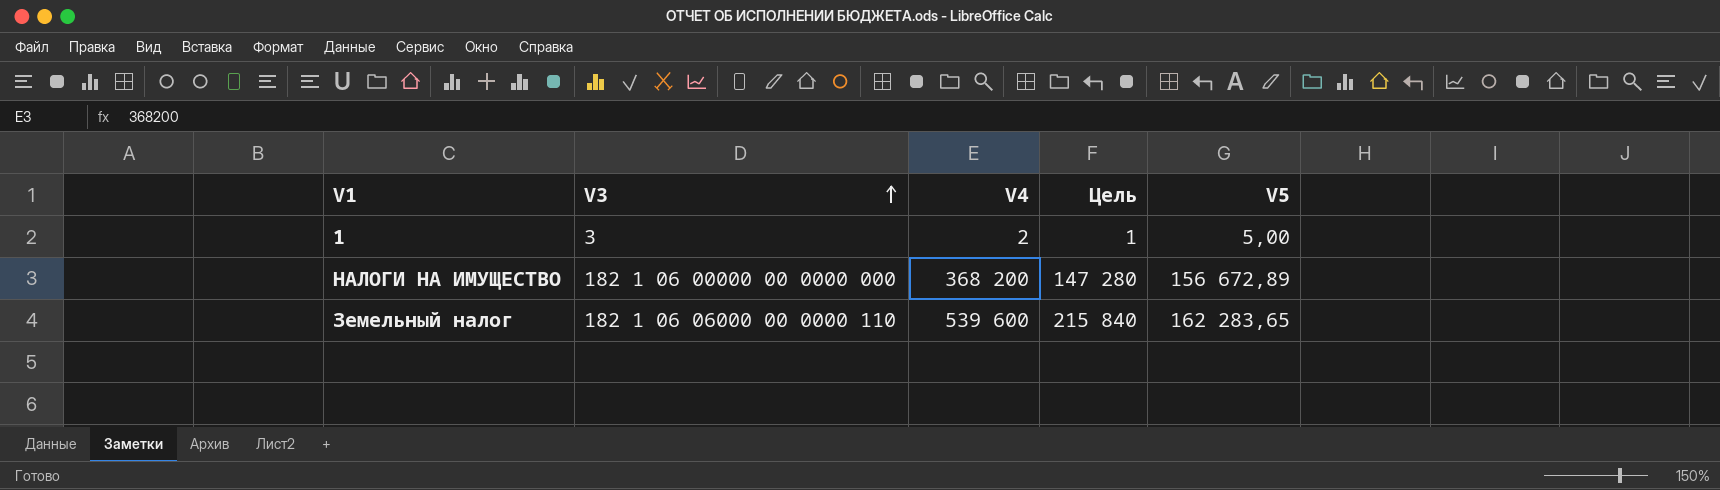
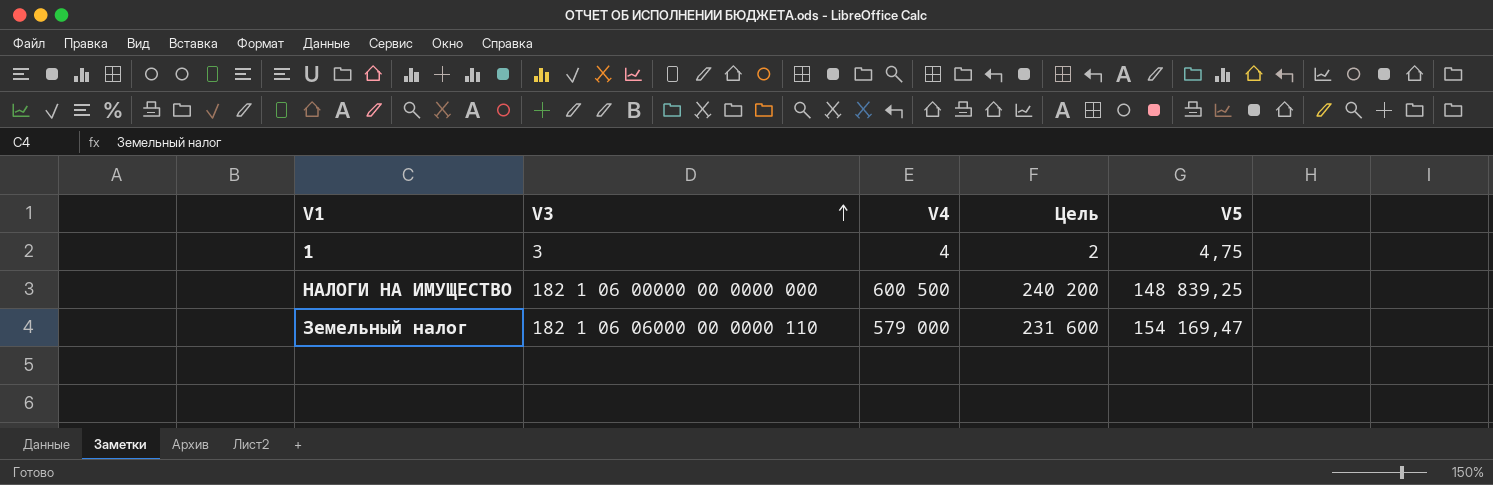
1 | V4: 2 -> 4
1 | Цель: 1 -> 2
1 | V5: 5,00 -> 4,75
НАЛОГИ НА ИМУЩЕСТВО | V4: 368 200 -> 600 500
НАЛОГИ НА ИМУЩЕСТВО | Цель: 147 280 -> 240 200
НАЛОГИ НА ИМУЩЕСТВО | V5: 156 672,89 -> 148 839,25
Земельный налог | V4: 539 600 -> 579 000
Земельный налог | Цель: 215 840 -> 231 600
Земельный налог | V5: 162 283,65 -> 154 169,47

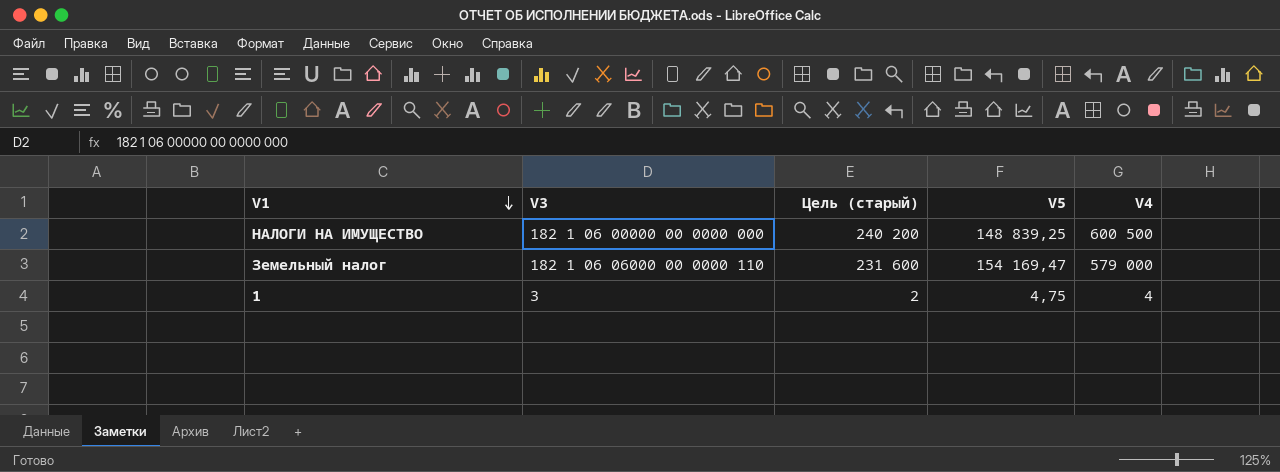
row order: V3 ascending -> V1 descending
column name: Цель -> Цель (старый)
column V4 | position: 3 -> 5

